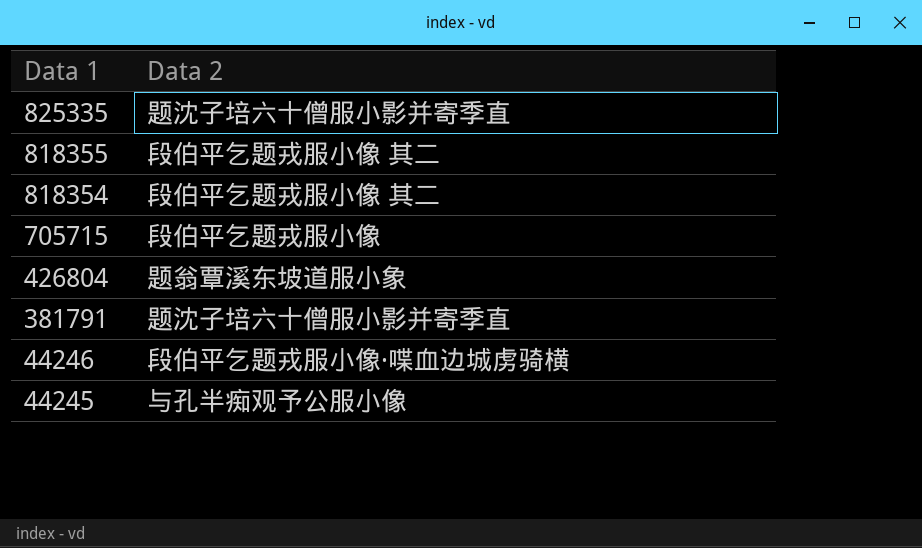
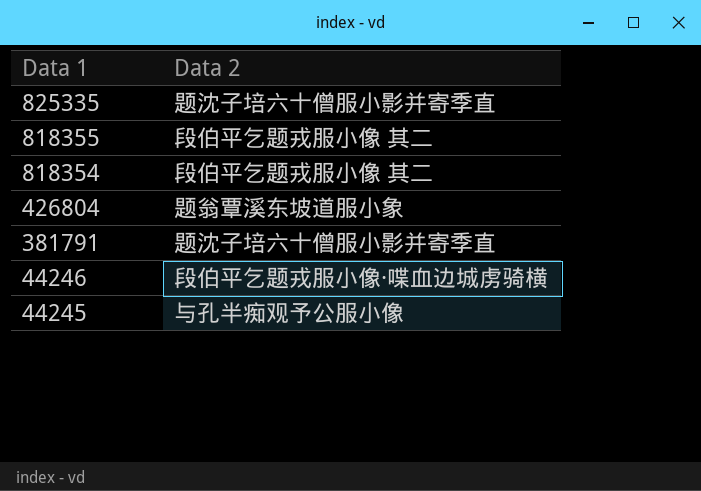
row 705715: 段伯平乞题戎服小像 -> none

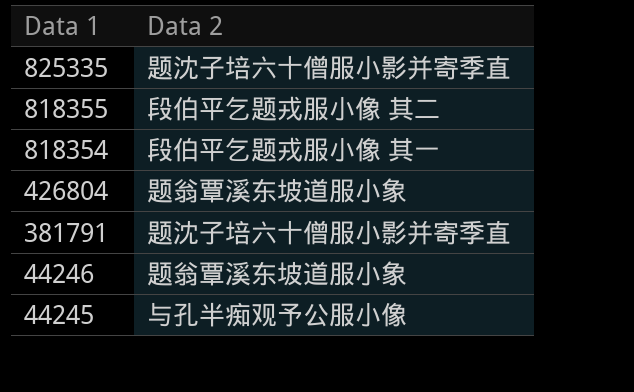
818354 | Data 2: 段伯平乞题戎服小像 其二 -> 段伯平乞题戎服小像 其一
44246 | Data 2: 段伯平乞题戎服小像·喋血边城虏骑横 -> 题翁覃溪东坡道服小象

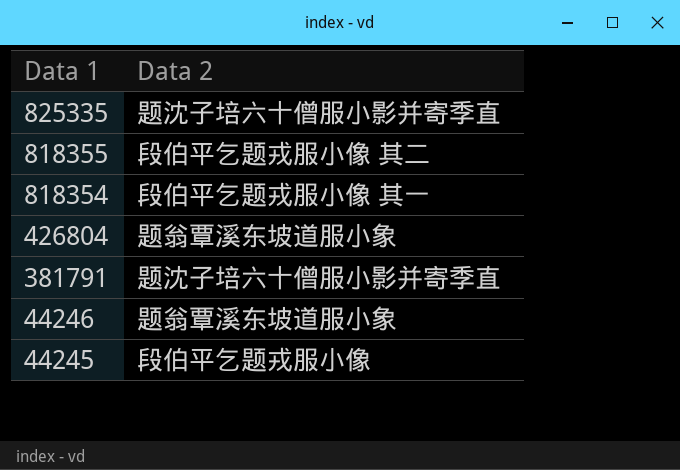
44245 | Data 2: 与孔半痴观予公服小像 -> 段伯平乞题戎服小像

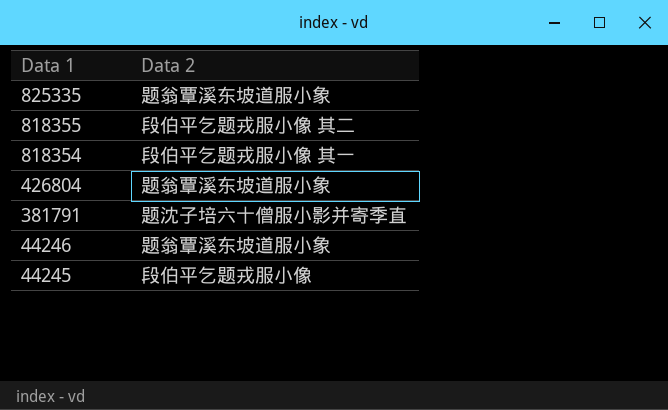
825335 | Data 2: 题沈子培六十僧服小影并寄季直 -> 题翁覃溪东坡道服小象

